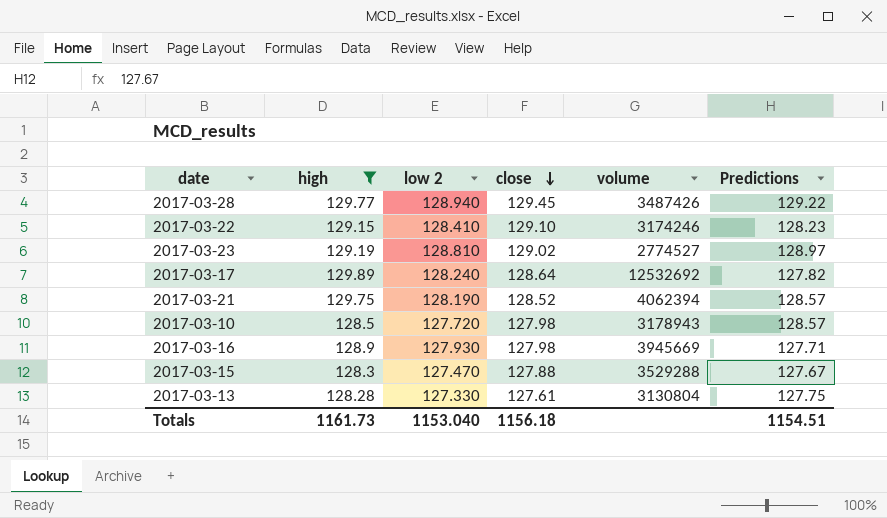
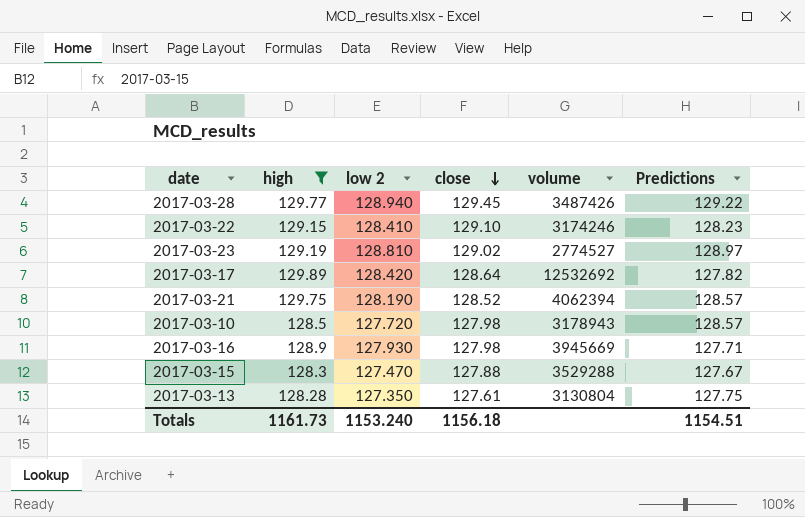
2017-03-17 | low 2: 128.240 -> 128.420
2017-03-13 | low 2: 127.330 -> 127.350
Totals | low 2: 1153.040 -> 1153.240

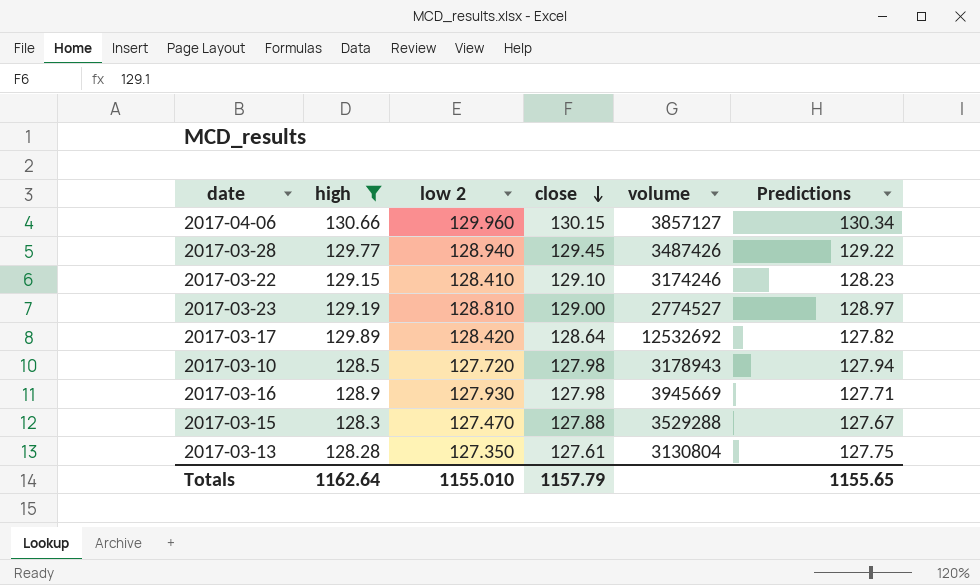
row 2017-03-21: 129.75 | 128.190 | 128.52 | 4062394 | 128.57 -> none
row 2017-04-06: none -> 130.66 | 129.960 | 130.15 | 3857127 | 130.34
2017-03-23 | close: 129.02 -> 129.00
2017-03-10 | Predictions: 128.57 -> 127.94
Totals | high: 1161.73 -> 1162.64
Totals | low 2: 1153.240 -> 1155.010
Totals | close: 1156.18 -> 1157.79
Totals | Predictions: 1154.51 -> 1155.65

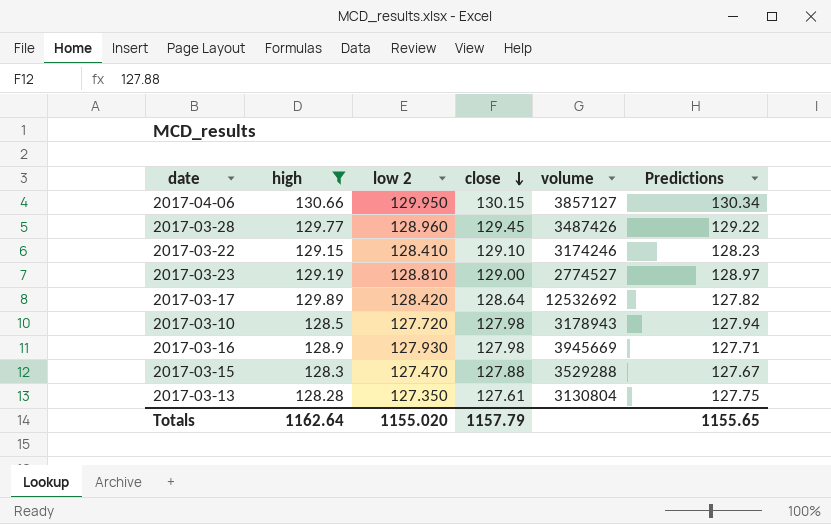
2017-04-06 | low 2: 129.960 -> 129.950
2017-03-28 | low 2: 128.940 -> 128.960
Totals | low 2: 1155.010 -> 1155.020

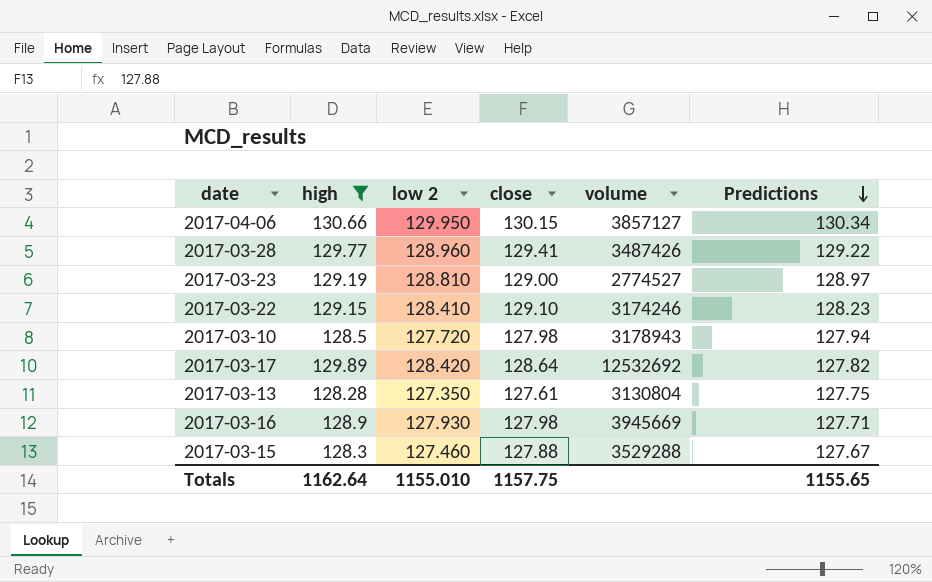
row order: close descending -> Predictions descending
2017-03-28 | close: 129.45 -> 129.41
2017-03-15 | low 2: 127.470 -> 127.460
Totals | low 2: 1155.020 -> 1155.010
Totals | close: 1157.79 -> 1157.75

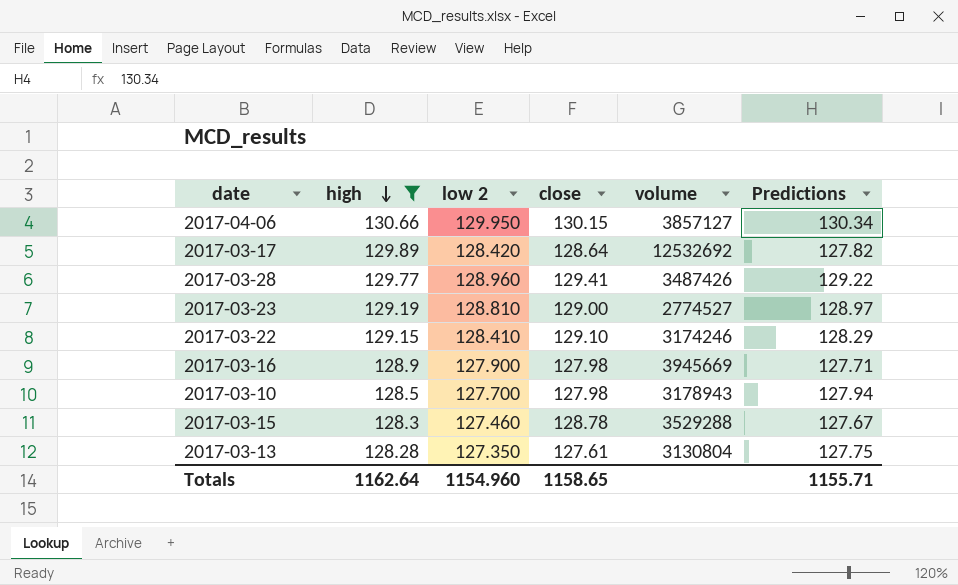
row order: Predictions descending -> high descending
2017-03-22 | Predictions: 128.23 -> 128.29
2017-03-16 | low 2: 127.930 -> 127.900
2017-03-10 | low 2: 127.720 -> 127.700
2017-03-15 | close: 127.88 -> 128.78
Totals | low 2: 1155.010 -> 1154.960
Totals | close: 1157.75 -> 1158.65
Totals | Predictions: 1155.65 -> 1155.71

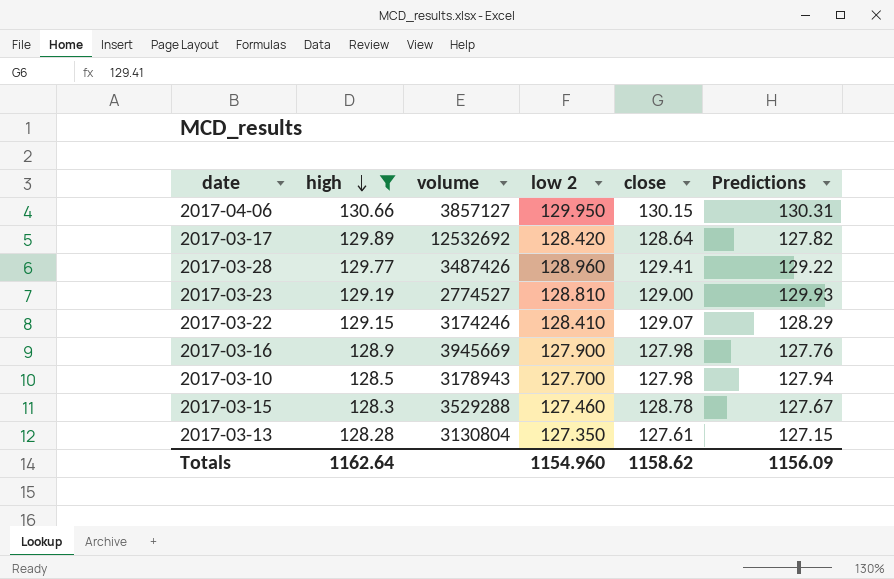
column volume | position: 5 -> 3
2017-04-06 | Predictions: 130.34 -> 130.31
2017-03-23 | Predictions: 128.97 -> 129.93
2017-03-22 | close: 129.10 -> 129.07
2017-03-16 | Predictions: 127.71 -> 127.76
2017-03-13 | Predictions: 127.75 -> 127.15
Totals | close: 1158.65 -> 1158.62
Totals | Predictions: 1155.71 -> 1156.09

